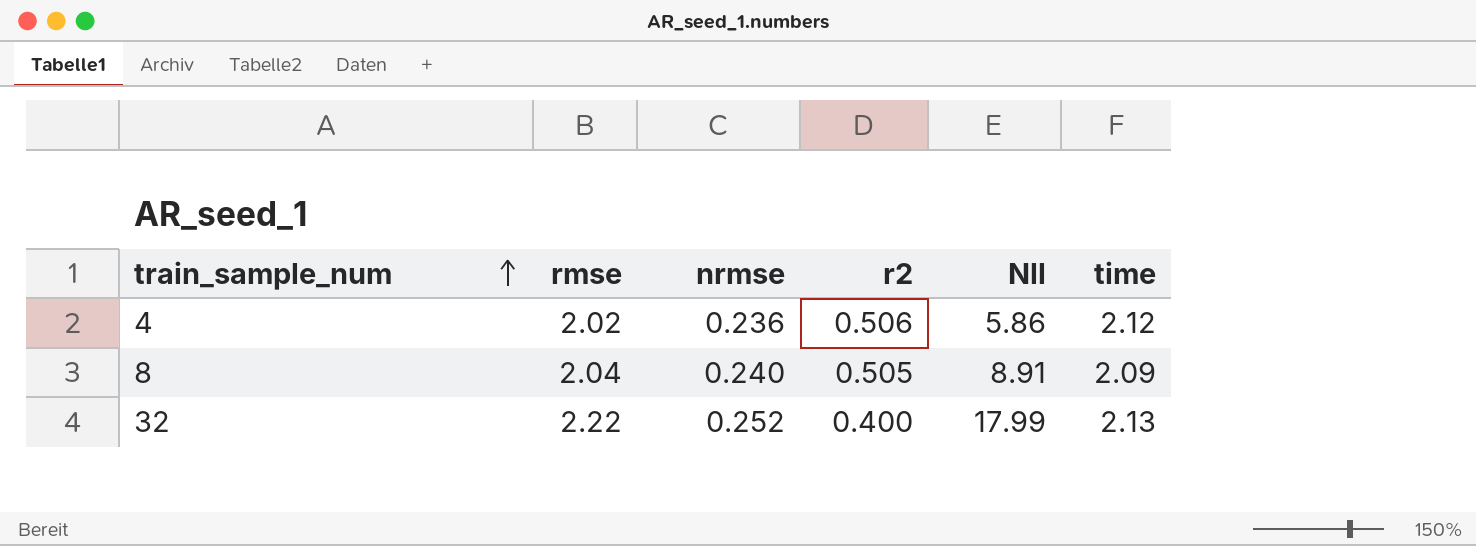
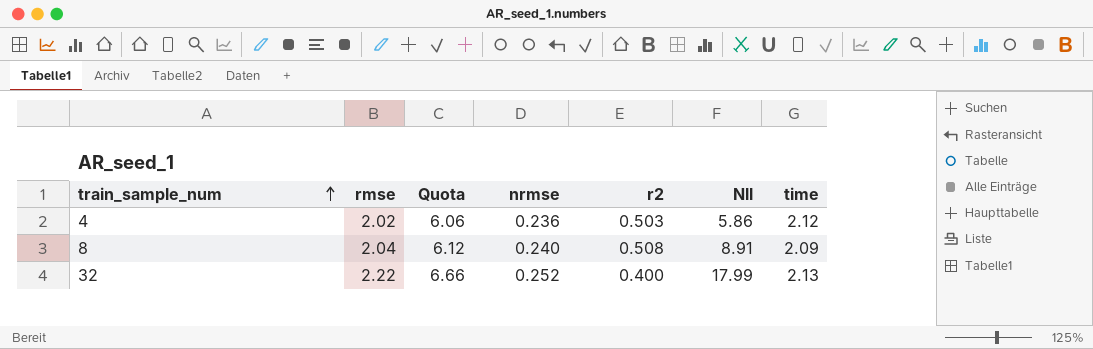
column Quota | formula: none -> [rmse] * 3
4 | r2: 0.506 -> 0.503
8 | r2: 0.505 -> 0.508

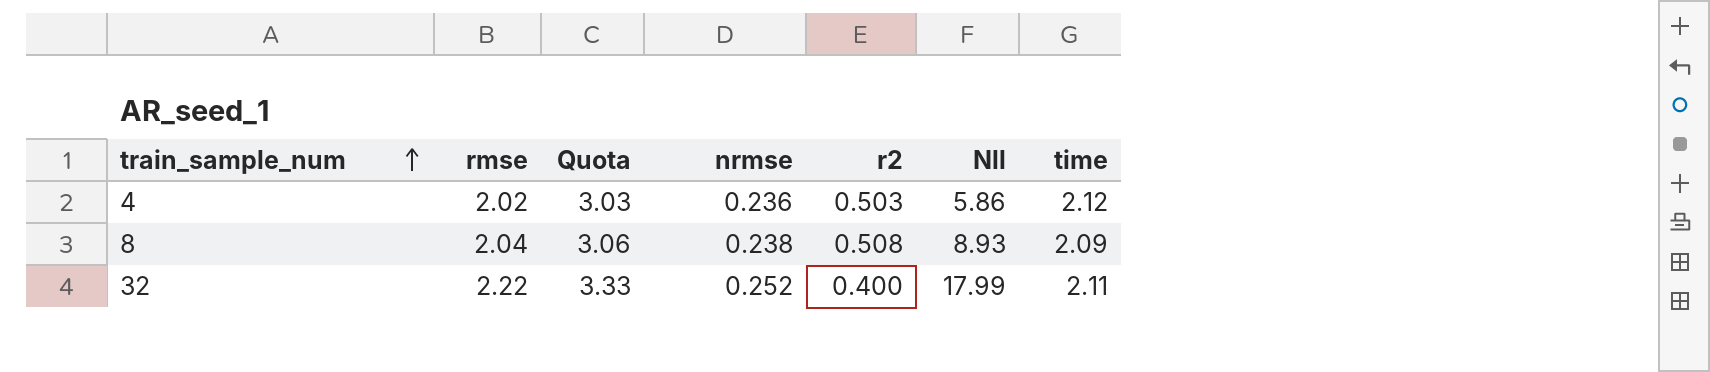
column Quota | formula: [rmse] * 3 -> [rmse] * 1.5
8 | nrmse: 0.240 -> 0.238
8 | Nll: 8.91 -> 8.93
32 | time: 2.13 -> 2.11

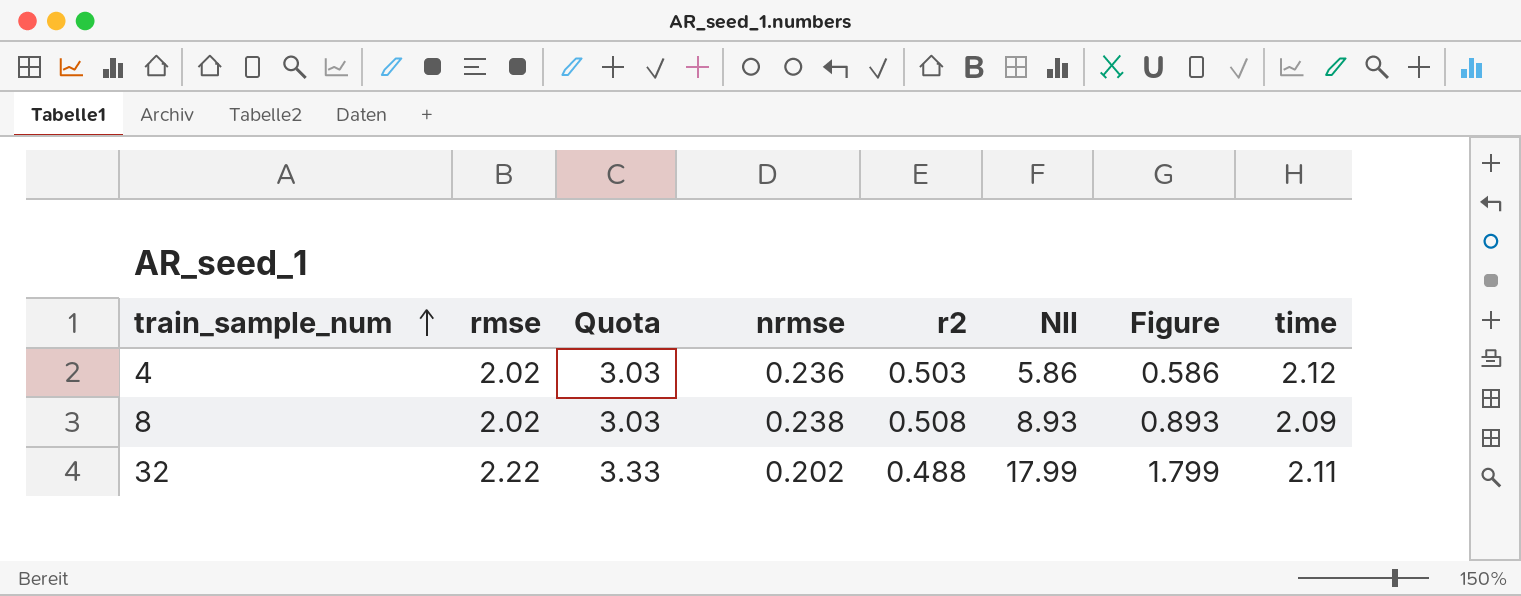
column Figure | formula: none -> [Nll] * 0.1
8 | rmse: 2.04 -> 2.02
8 | Quota: 3.06 -> 3.03
32 | nrmse: 0.252 -> 0.202
32 | r2: 0.400 -> 0.488

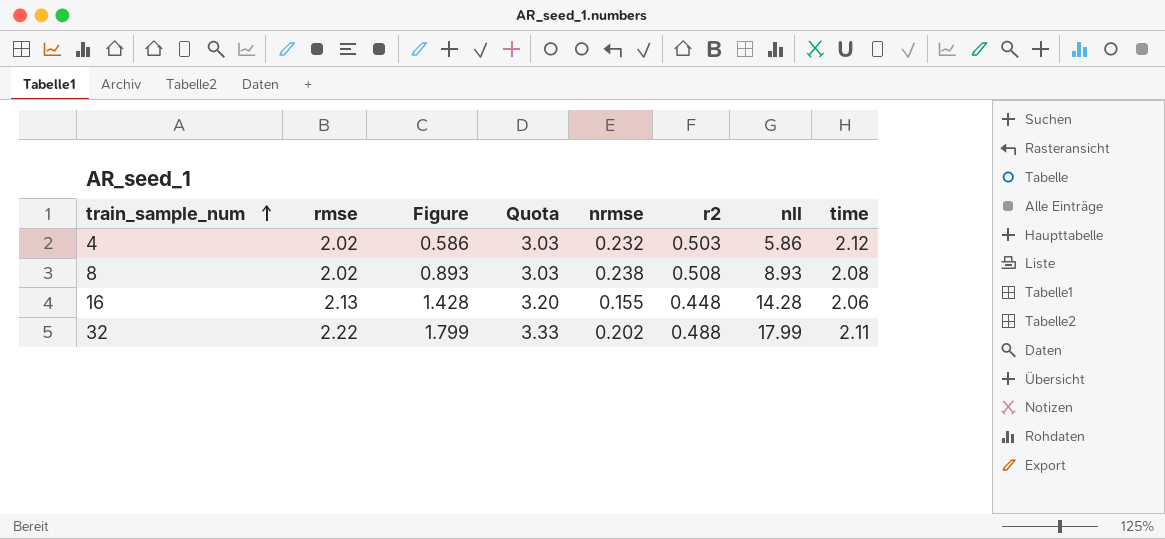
column Figure | position: 7 -> 3
column name: Nll -> nll
4 | nrmse: 0.236 -> 0.232
8 | time: 2.09 -> 2.08
row 16: none -> 2.13 | 1.428 | 3.20 | 0.155 | 0.448 | 14.28 | 2.06

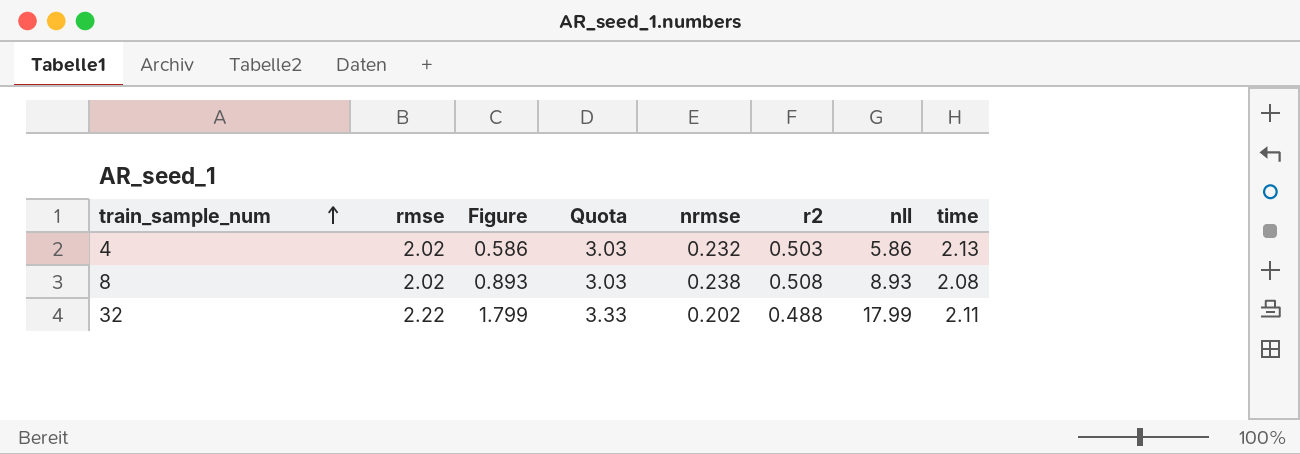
row 16: 2.13 | 1.428 | 3.20 | 0.155 | 0.448 | 14.28 | 2.06 -> none
4 | time: 2.12 -> 2.13

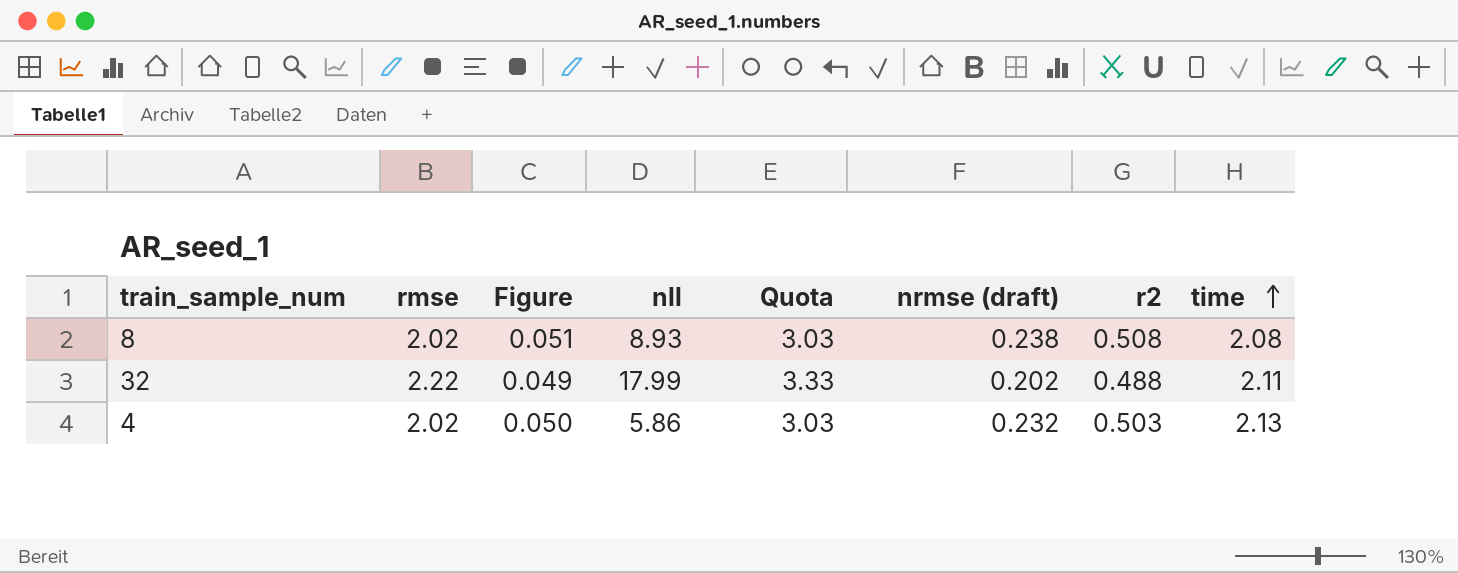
row order: train_sample_num ascending -> time ascending
column Figure | formula: [nll] * 0.1 -> [r2] * 0.1
column nll | position: 7 -> 4
column name: nrmse -> nrmse (draft)

